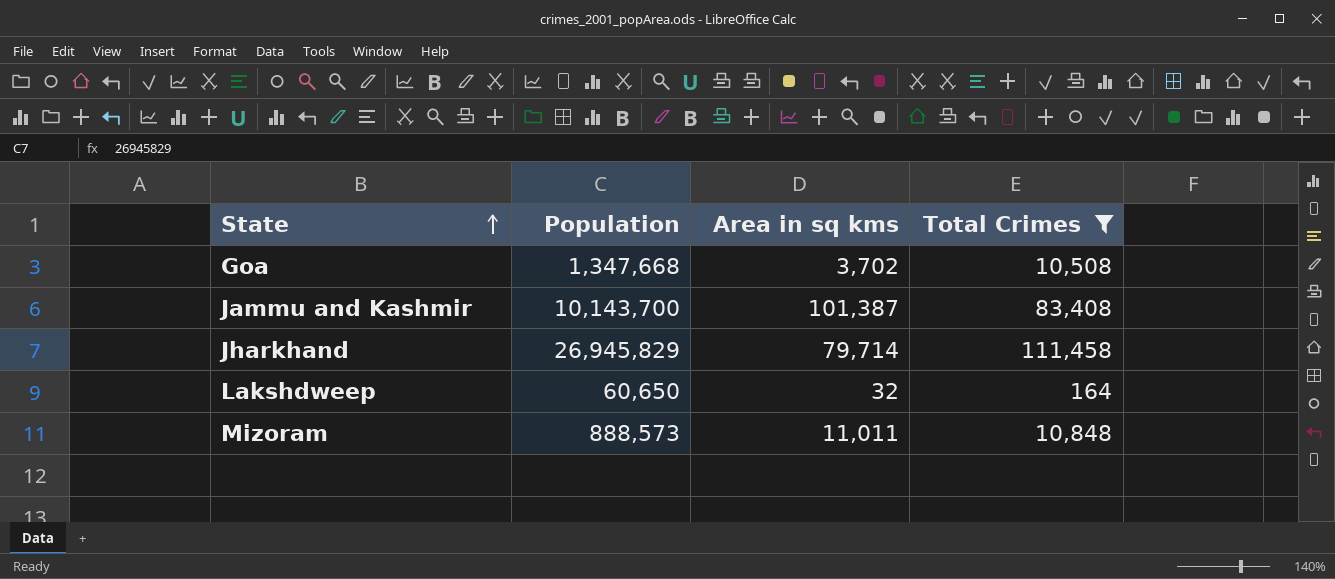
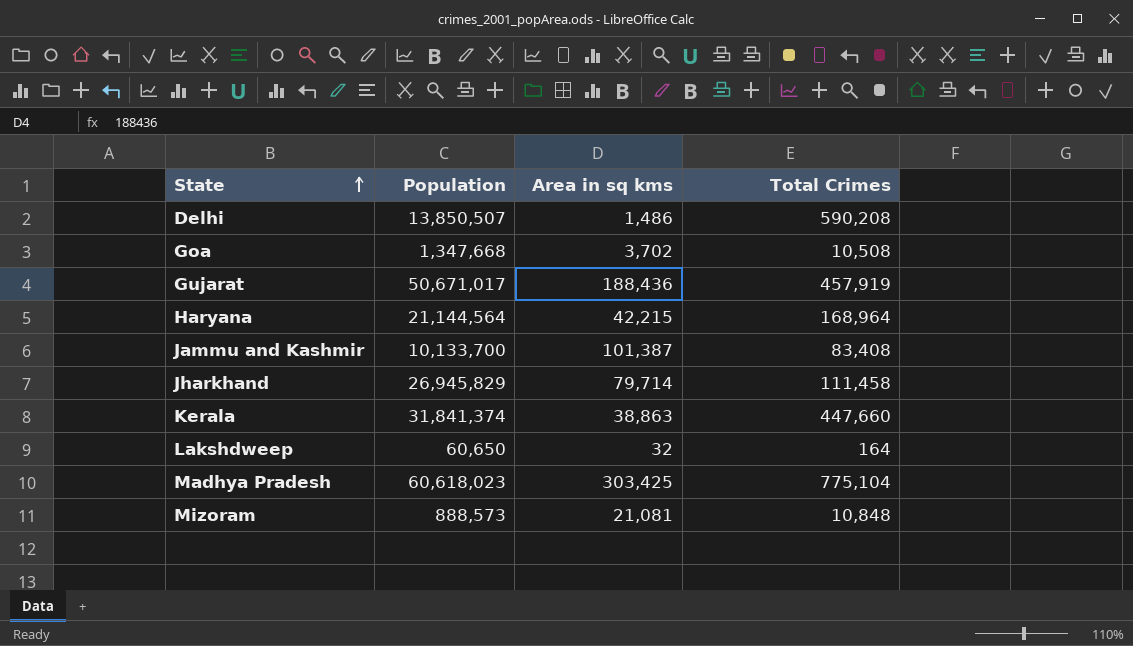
filter: Total Crimes <= 111,458 -> none
Jammu and Kashmir | Population: 10,143,700 -> 10,133,700
Mizoram | Area in sq kms: 11,011 -> 21,081

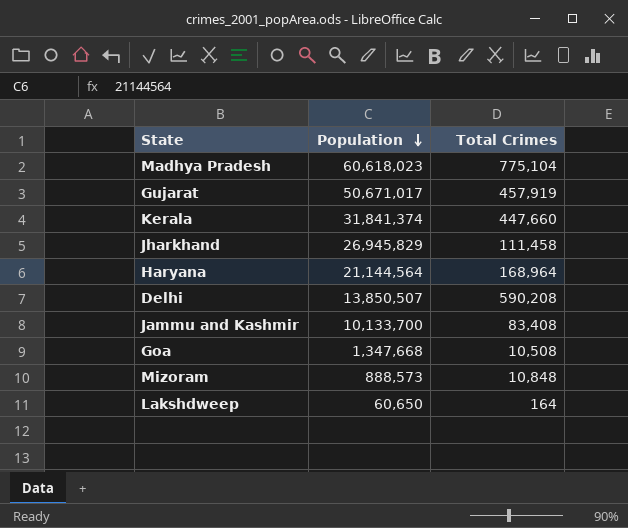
row order: State ascending -> Population descending
column Area in sq kms | position: 3 -> none

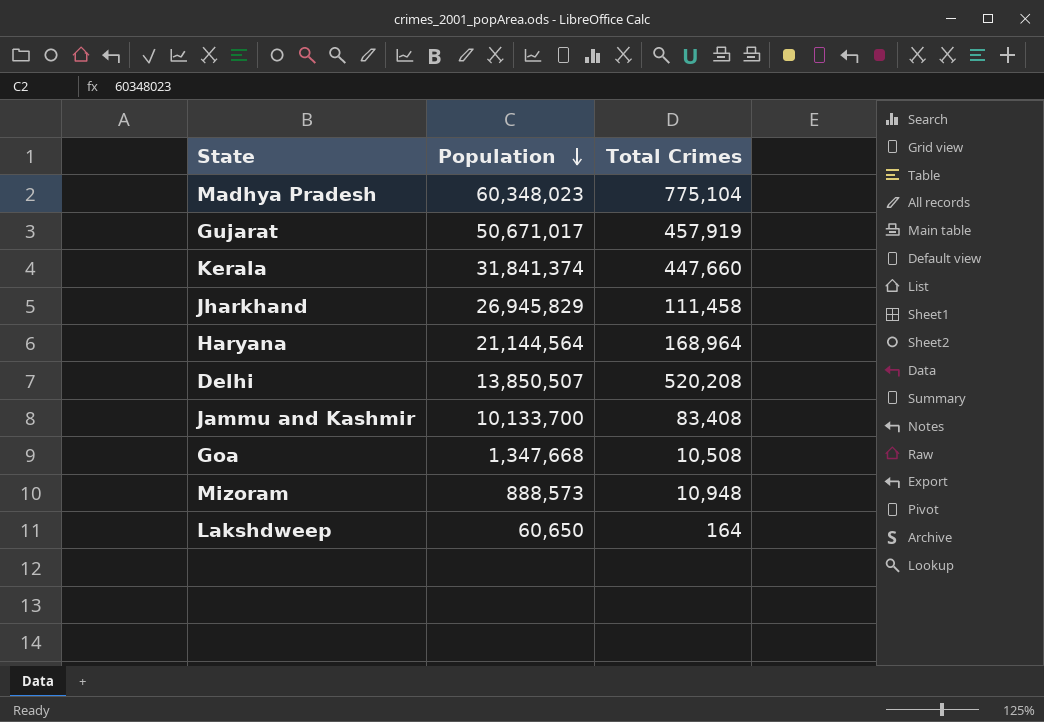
Madhya Pradesh | Population: 60,618,023 -> 60,348,023
Delhi | Total Crimes: 590,208 -> 520,208
Mizoram | Total Crimes: 10,848 -> 10,948

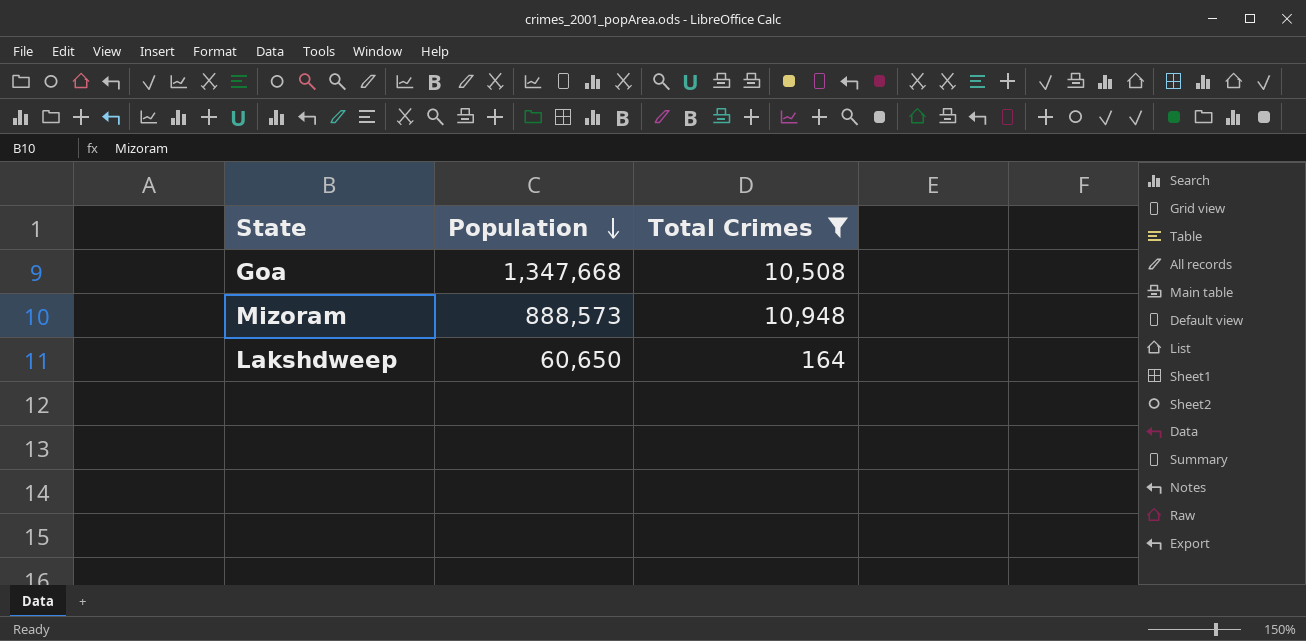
filter: none -> Total Crimes <= 10,948

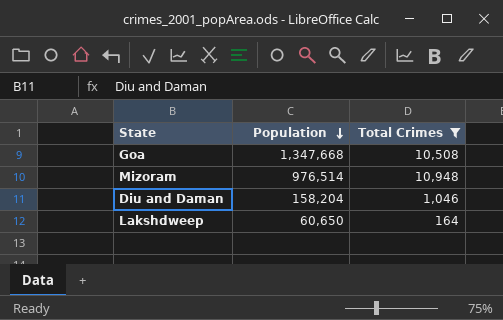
Mizoram | Population: 888,573 -> 976,514
row Diu and Daman: none -> 158,204 | 1,046

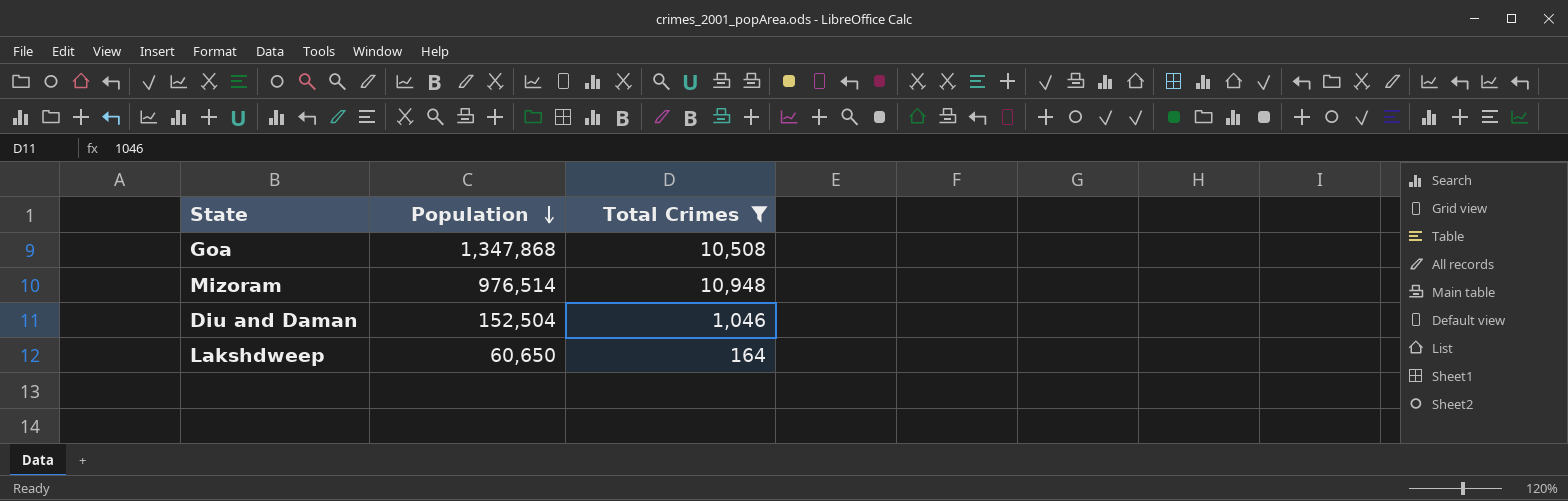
Goa | Population: 1,347,668 -> 1,347,868
Diu and Daman | Population: 158,204 -> 152,504

